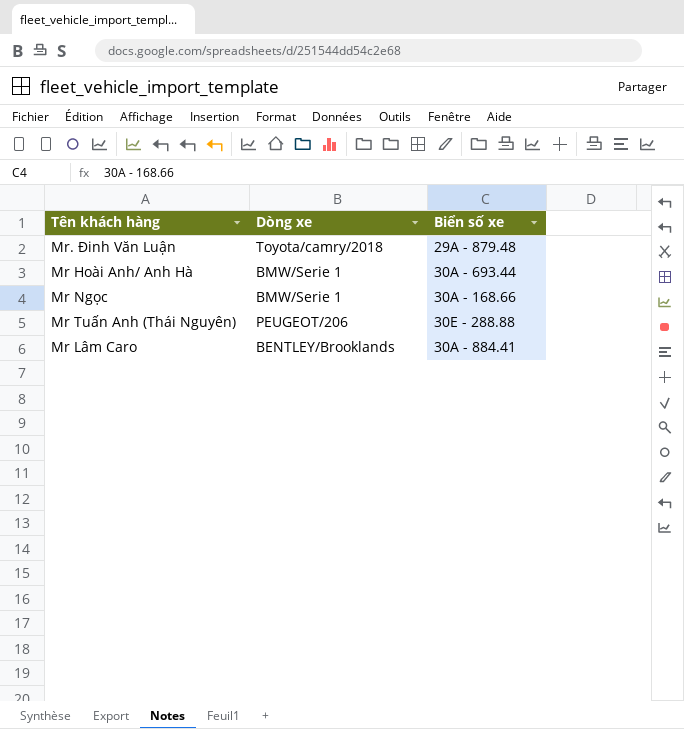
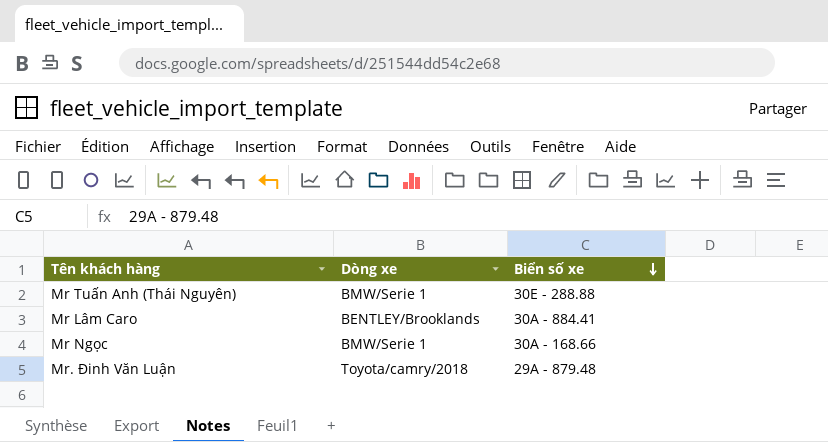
row order: none -> Biển số xe descending
row Mr Hoài Anh/ Anh Hà: BMW/Serie 1 | 30A - 693.44 -> none
Mr Tuấn Anh (Thái Nguyên) | Dòng xe: PEUGEOT/206 -> BMW/Serie 1

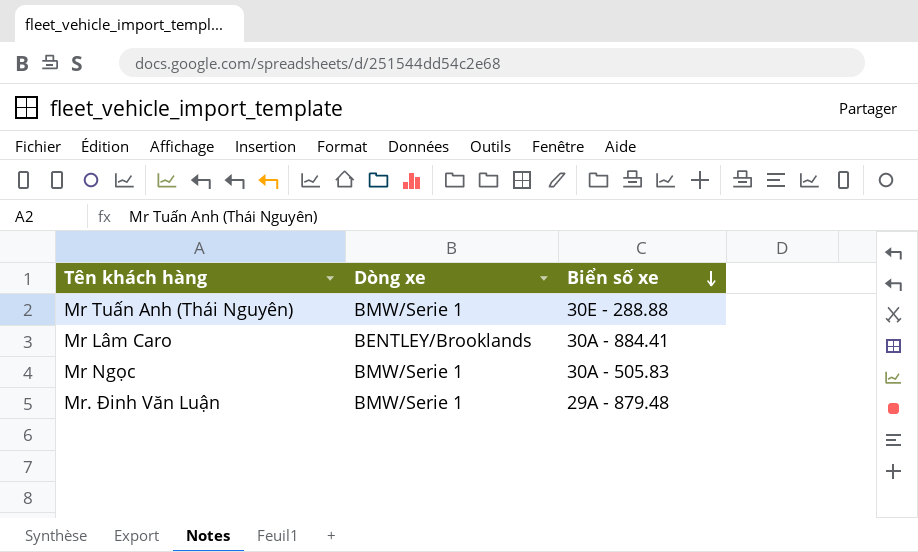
Mr Ngọc | Biển số xe: 30A - 168.66 -> 30A - 505.83
Mr. Đinh Văn Luận | Dòng xe: Toyota/camry/2018 -> BMW/Serie 1

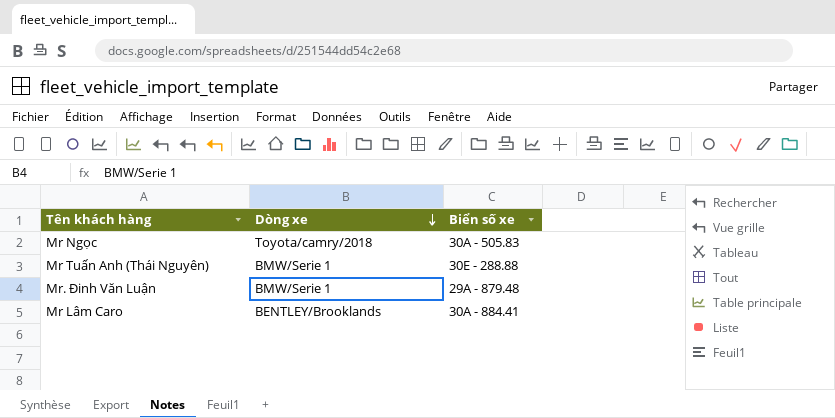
row order: Biển số xe descending -> Dòng xe descending
Mr Ngọc | Dòng xe: BMW/Serie 1 -> Toyota/camry/2018

